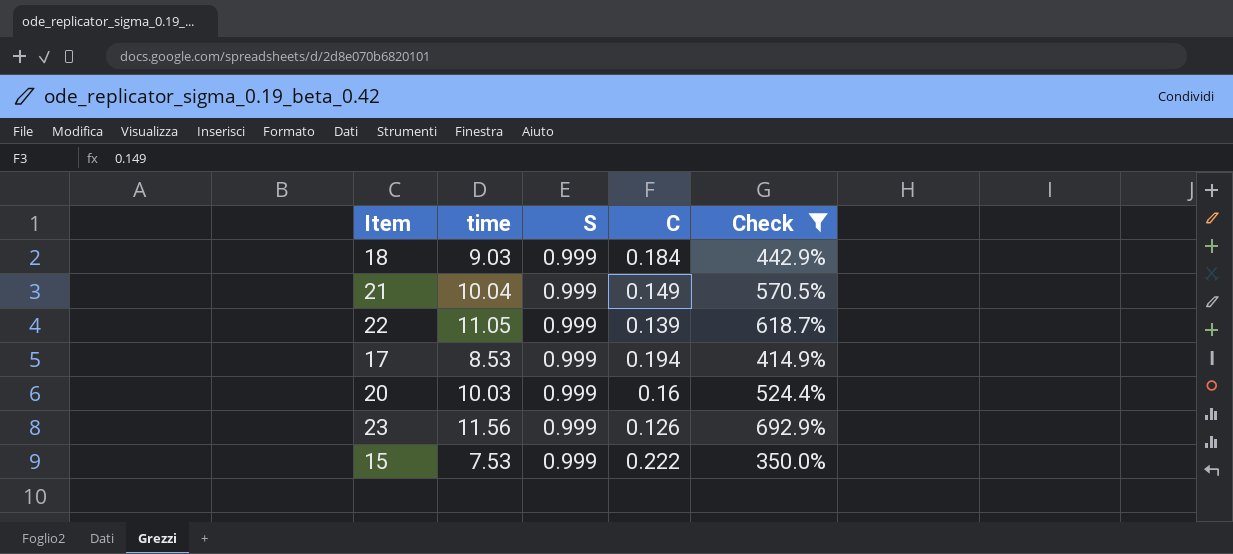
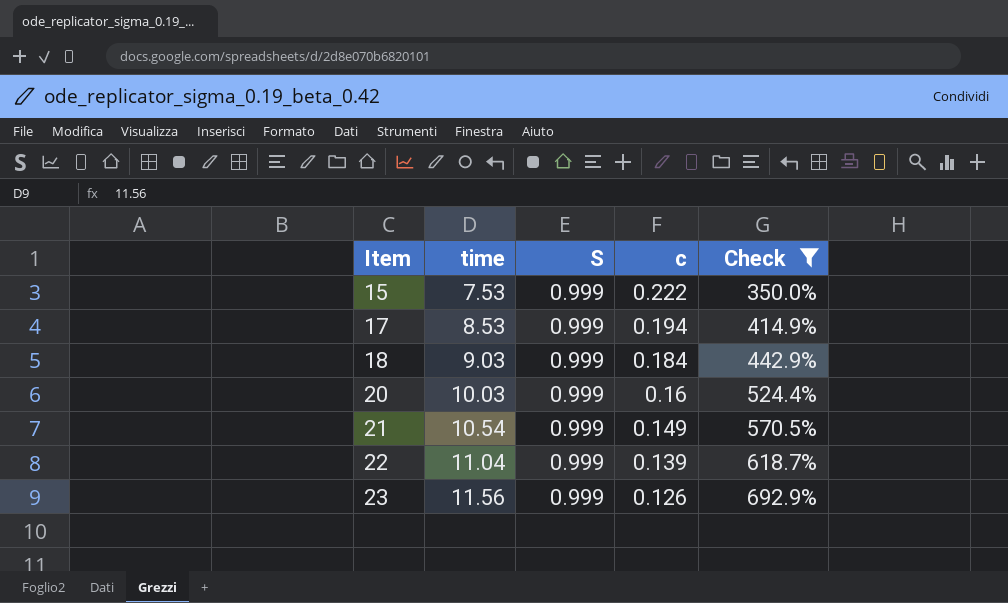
row order: none -> Item ascending
column name: C -> c
21 | time: 10.04 -> 10.54
22 | time: 11.05 -> 11.04

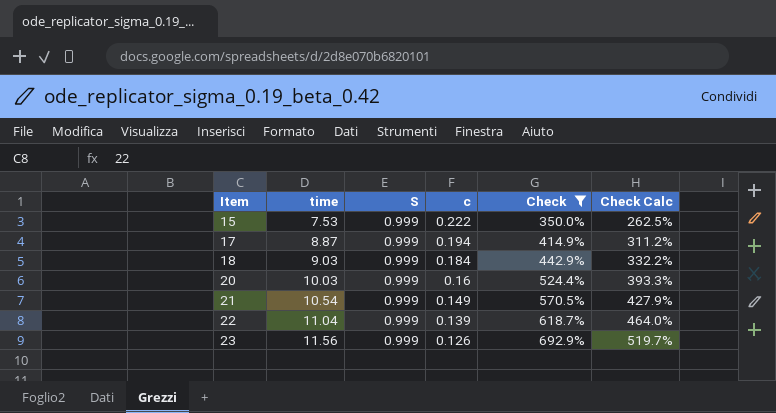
column Check Calc | formula: none -> [Check] * 0.75
17 | time: 8.53 -> 8.87

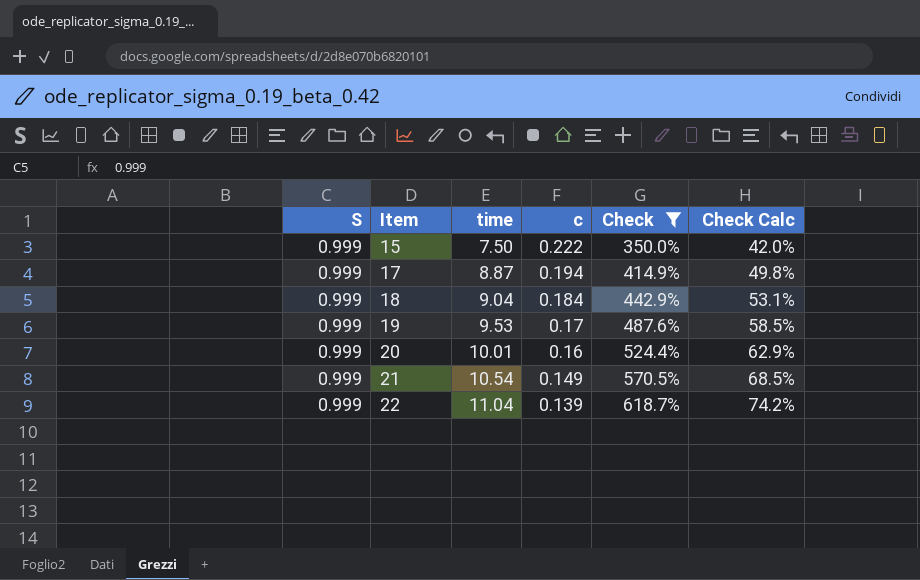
column S | position: 3 -> 1
column Check Calc | formula: [Check] * 0.75 -> [Check] * 0.12
row 23: 11.56 | 0.999 | 0.126 | 692.9% | 519.7% -> none
15 | time: 7.53 -> 7.50
18 | time: 9.03 -> 9.04
row 19: none -> 0.999 | 9.53 | 0.17 | 487.6% | 58.5%
20 | time: 10.03 -> 10.01

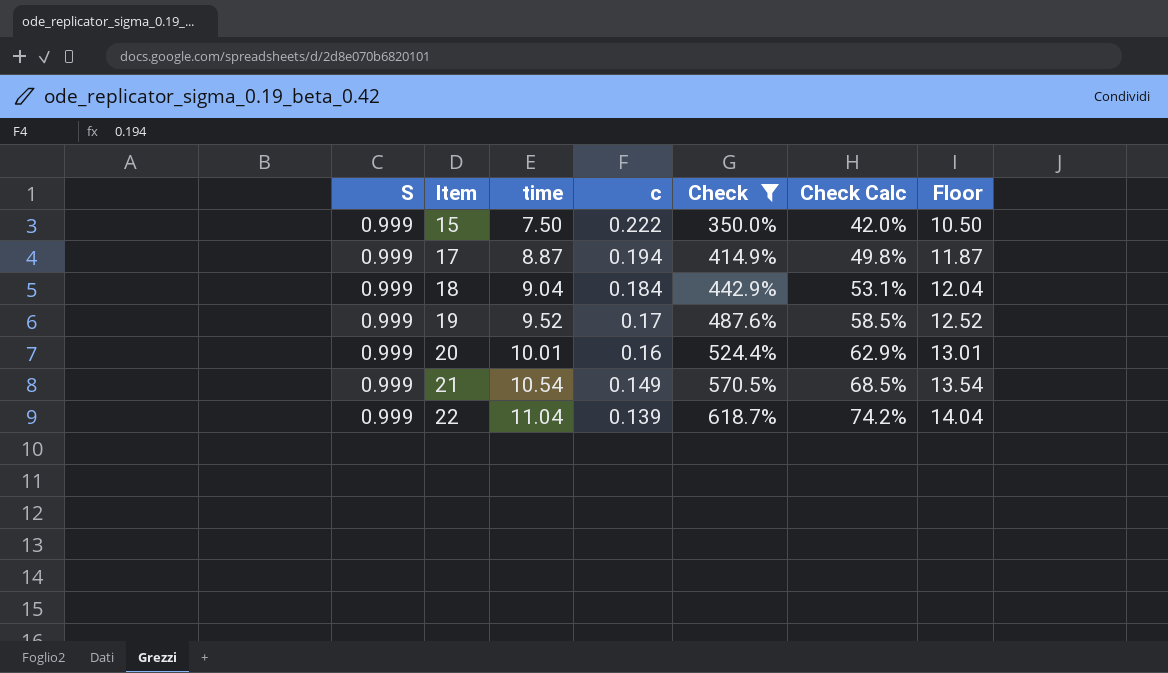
column Floor | formula: none -> [time] + 3
19 | time: 9.53 -> 9.52

